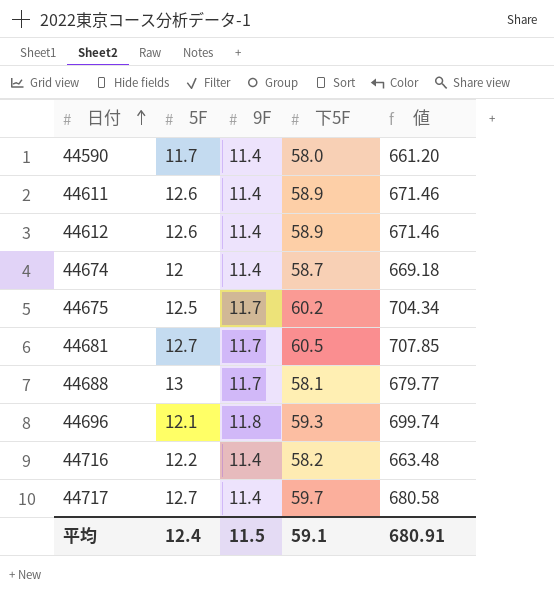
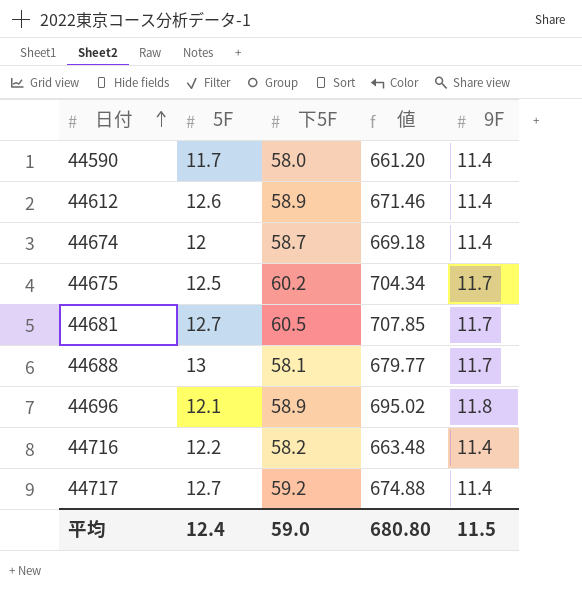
column 9F | position: 3 -> 5
row 44611: 12.6 | 11.4 | 58.9 | 671.46 -> none
44696 | 下5F: 59.3 -> 58.9
44696 | 値: 699.74 -> 695.02
44717 | 下5F: 59.7 -> 59.2
44717 | 値: 680.58 -> 674.88
平均 | 下5F: 59.1 -> 59.0
平均 | 値: 680.91 -> 680.80

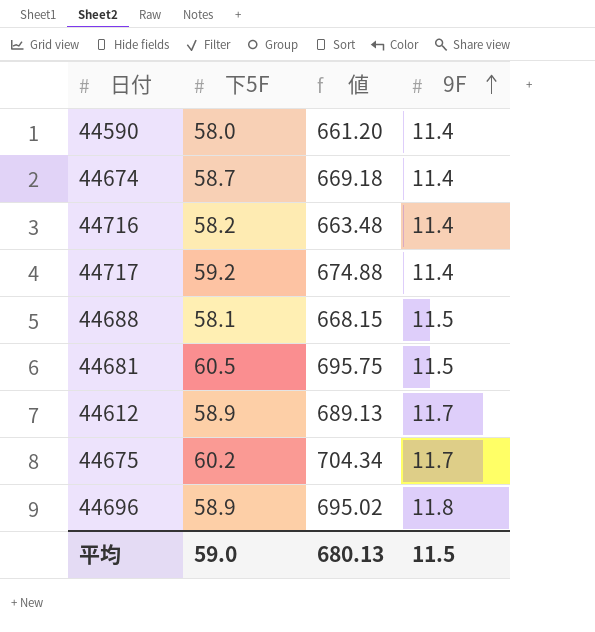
row order: 日付 ascending -> 9F ascending
column 5F | position: 2 -> none
44688 | 値: 679.77 -> 668.15
44688 | 9F: 11.7 -> 11.5
44681 | 値: 707.85 -> 695.75
44681 | 9F: 11.7 -> 11.5
44612 | 値: 671.46 -> 689.13
44612 | 9F: 11.4 -> 11.7
平均 | 値: 680.80 -> 680.13

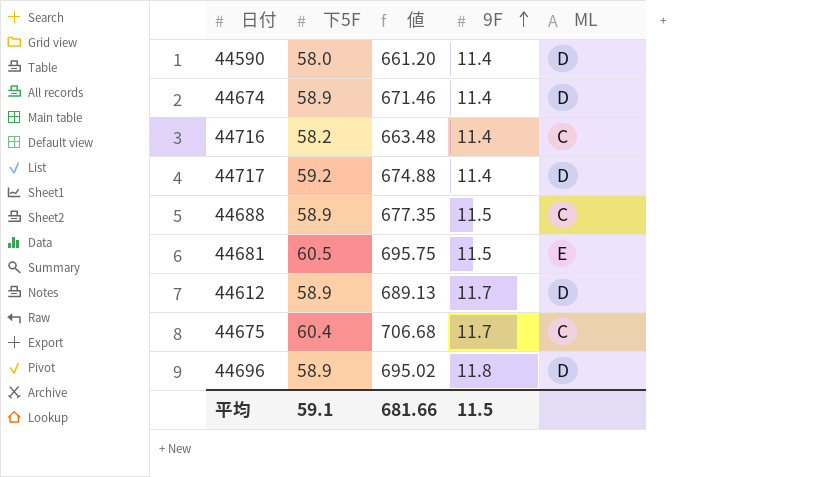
column ML | position: none -> 5
44674 | 下5F: 58.7 -> 58.9
44674 | 値: 669.18 -> 671.46
44688 | 下5F: 58.1 -> 58.9
44688 | 値: 668.15 -> 677.35
44675 | 下5F: 60.2 -> 60.4
44675 | 値: 704.34 -> 706.68
平均 | 下5F: 59.0 -> 59.1
平均 | 値: 680.13 -> 681.66

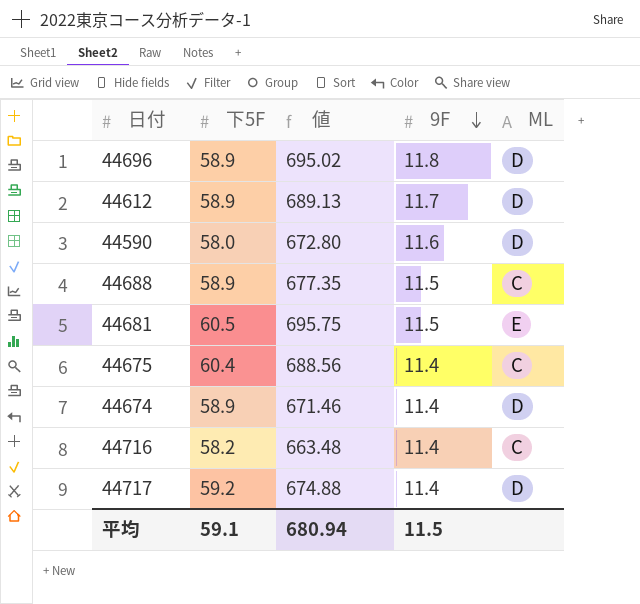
row order: 9F ascending -> 9F descending
44590 | 値: 661.20 -> 672.80
44590 | 9F: 11.4 -> 11.6
44675 | 値: 706.68 -> 688.56
44675 | 9F: 11.7 -> 11.4
平均 | 値: 681.66 -> 680.94

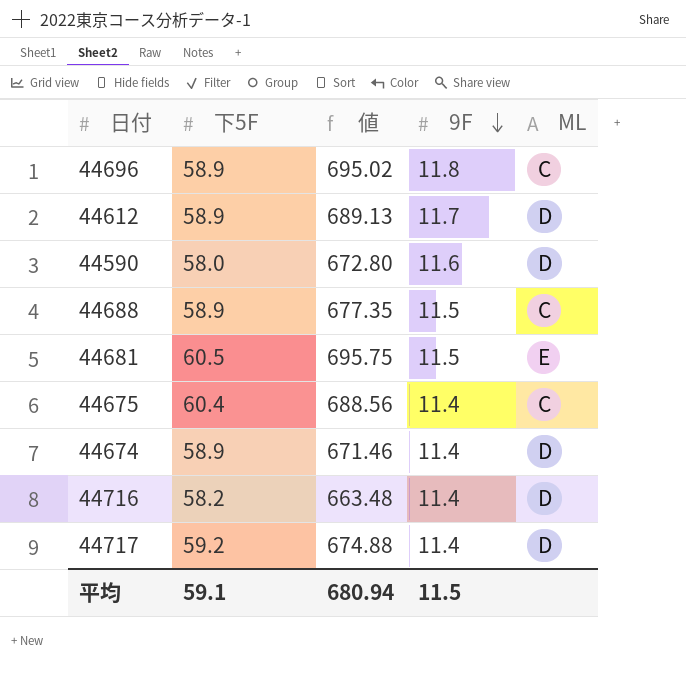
44696 | ML: D -> C
44716 | ML: C -> D

